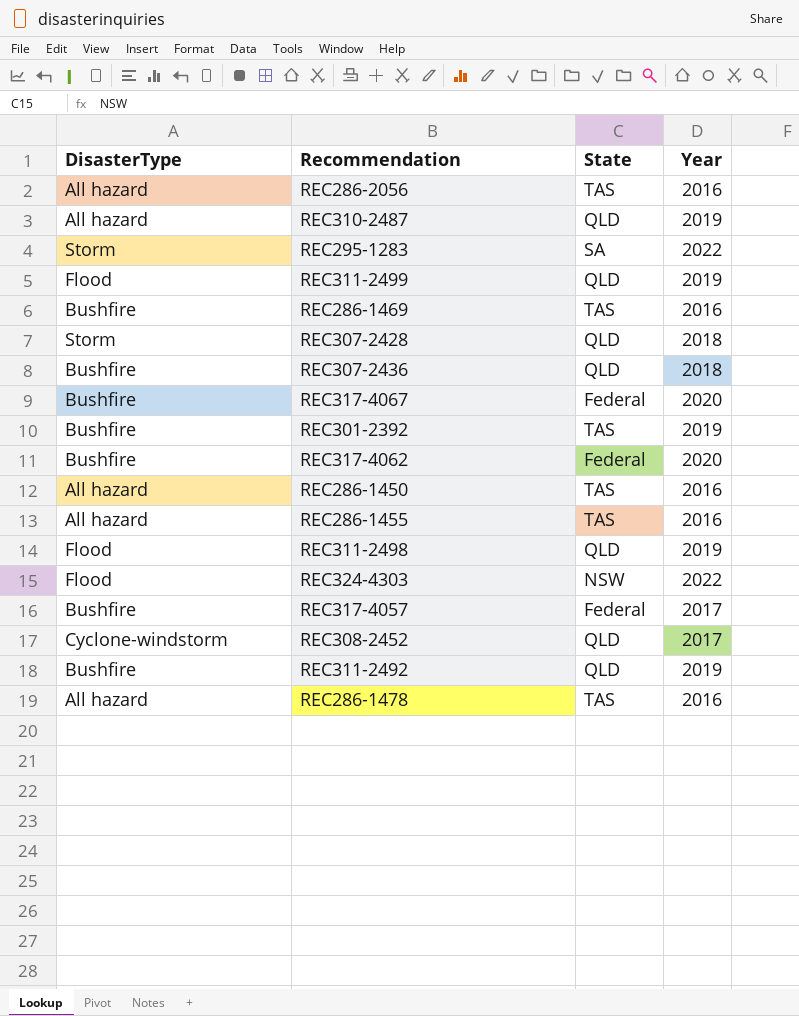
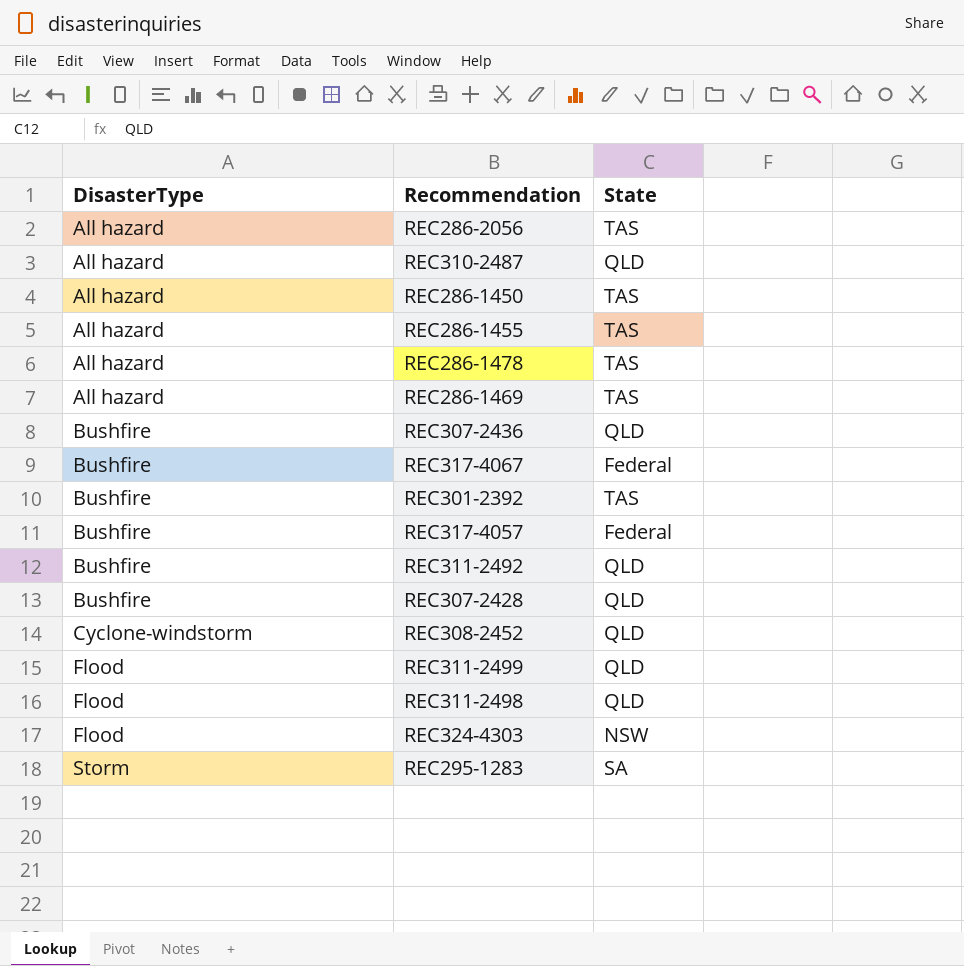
row order: none -> DisasterType ascending
column Year | position: 4 -> none
row REC317-4062: Bushfire | Federal | 2020 -> none
REC286-1469 | DisasterType: Bushfire -> All hazard
REC307-2428 | DisasterType: Storm -> Bushfire

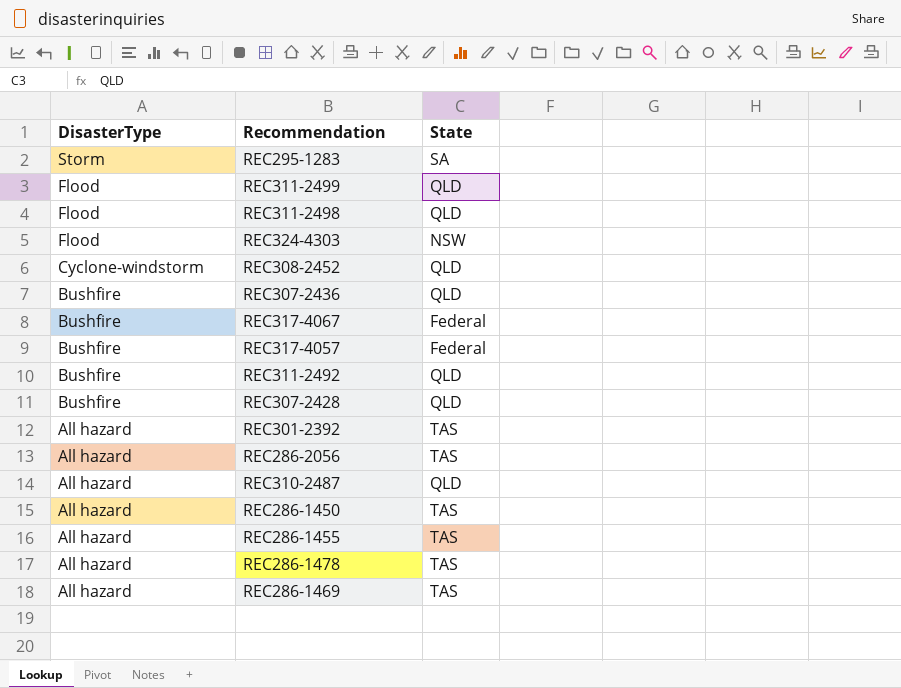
row order: DisasterType ascending -> DisasterType descending
REC301-2392 | DisasterType: Bushfire -> All hazard

